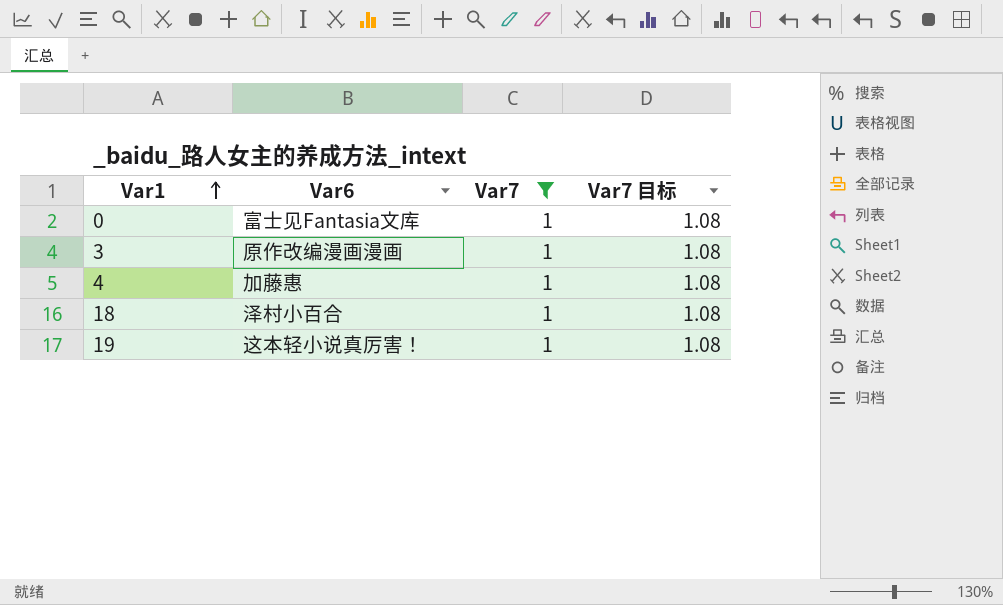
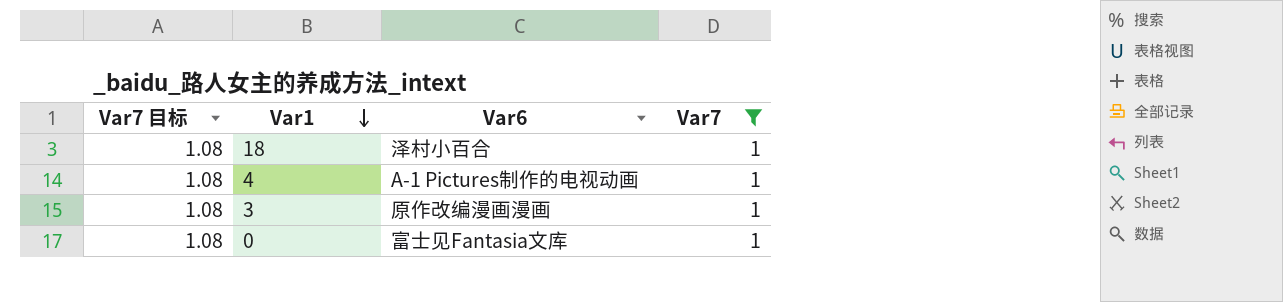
row order: Var1 ascending -> Var1 descending
column Var7 目标 | position: 4 -> 1
row 19: 这本轻小说真厉害！ | 1 | 1.08 -> none
4 | Var6: 加藤惠 -> A-1 Pictures制作的电视动画

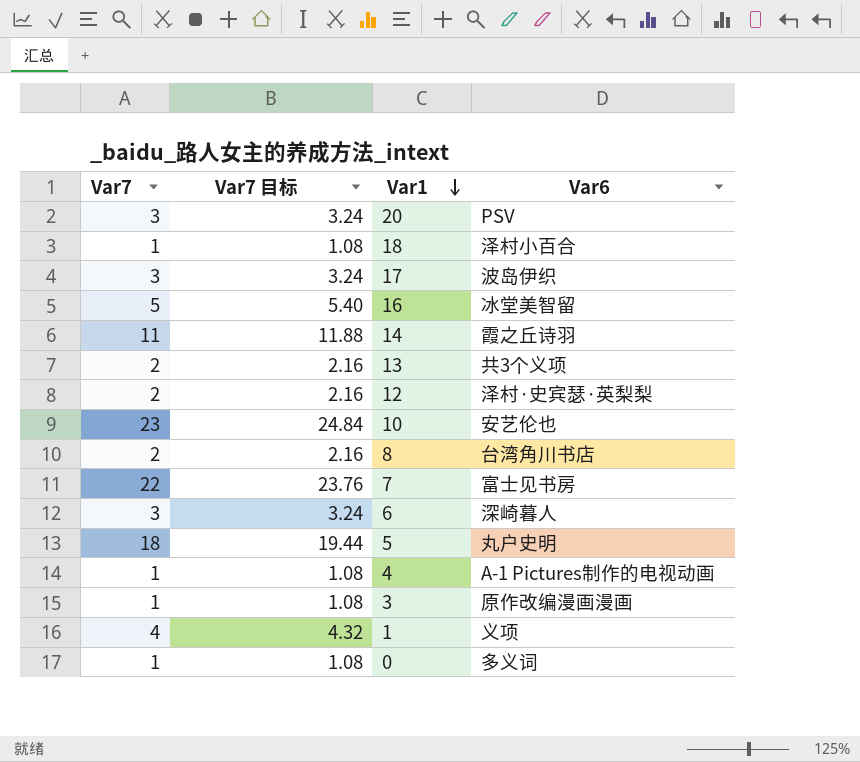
filter: Var7 = 1 -> none
column Var7 | position: 4 -> 1
0 | Var6: 富士见Fantasia文库 -> 多义词

